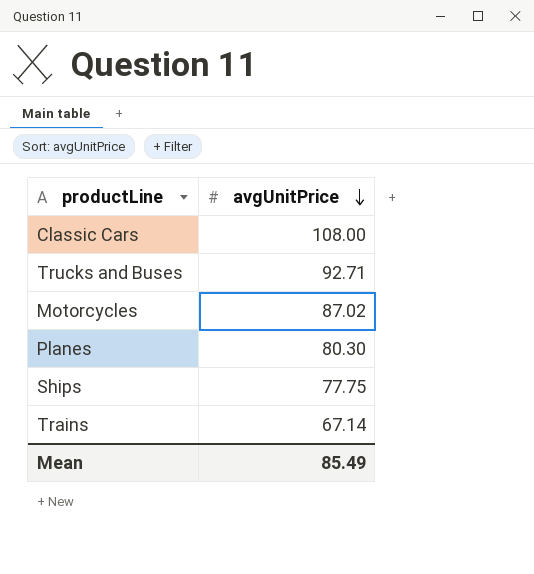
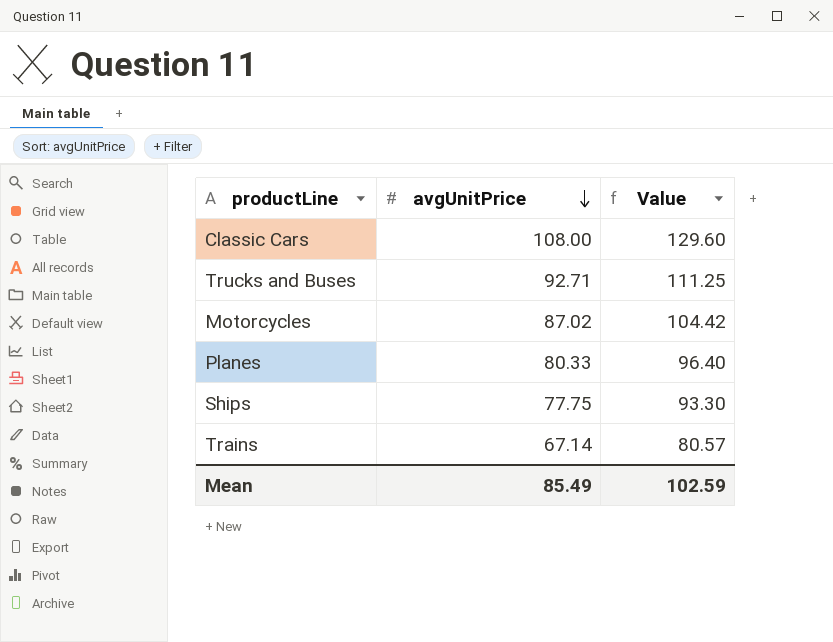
column Value | formula: none -> [avgUnitPrice] * 1.2
Planes | avgUnitPrice: 80.30 -> 80.33

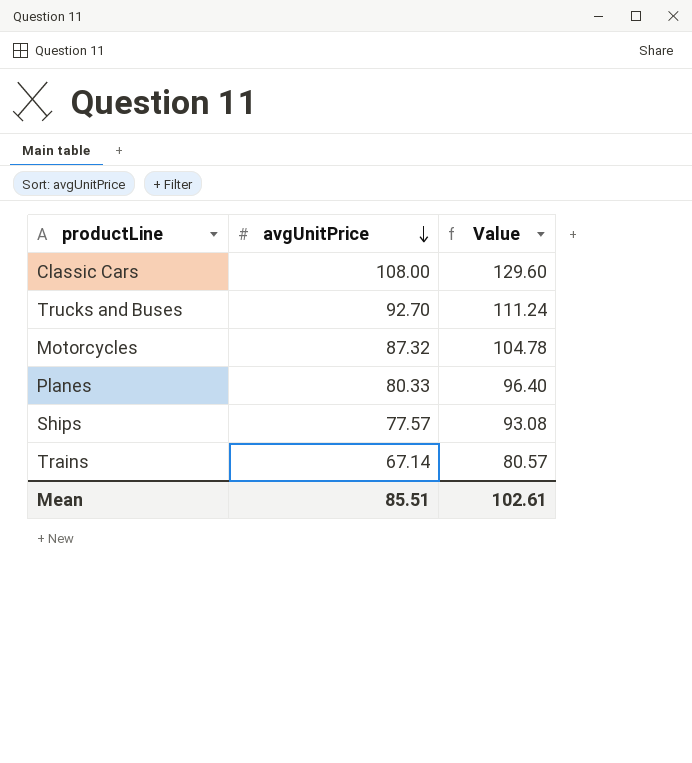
Trucks and Buses | avgUnitPrice: 92.71 -> 92.70
Trucks and Buses | Value: 111.25 -> 111.24
Motorcycles | avgUnitPrice: 87.02 -> 87.32
Motorcycles | Value: 104.42 -> 104.78
Ships | avgUnitPrice: 77.75 -> 77.57
Ships | Value: 93.30 -> 93.08
Mean | avgUnitPrice: 85.49 -> 85.51
Mean | Value: 102.59 -> 102.61

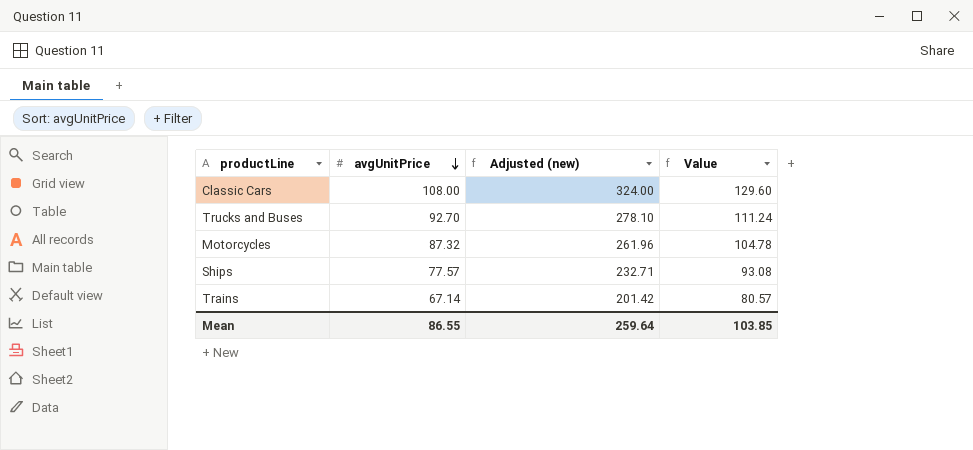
column Adjusted (new) | formula: none -> [avgUnitPrice] * 3
row Planes: 80.33 | 96.40 -> none
Mean | avgUnitPrice: 85.51 -> 86.55
Mean | Value: 102.61 -> 103.85

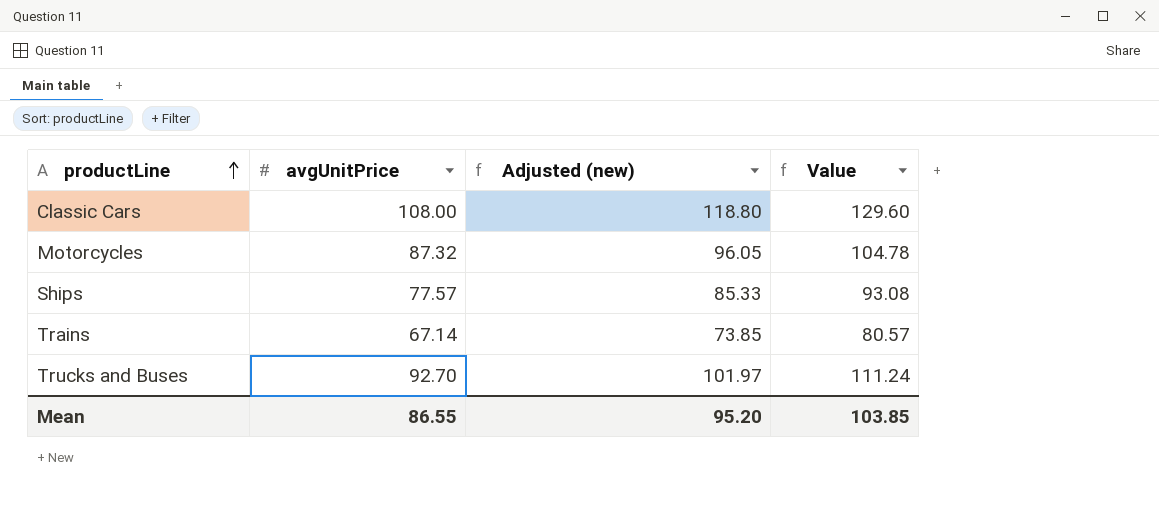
row order: avgUnitPrice descending -> productLine ascending
column Adjusted (new) | formula: [avgUnitPrice] * 3 -> [avgUnitPrice] * 1.1
Mean | Adjusted (new): 259.64 -> 95.20

